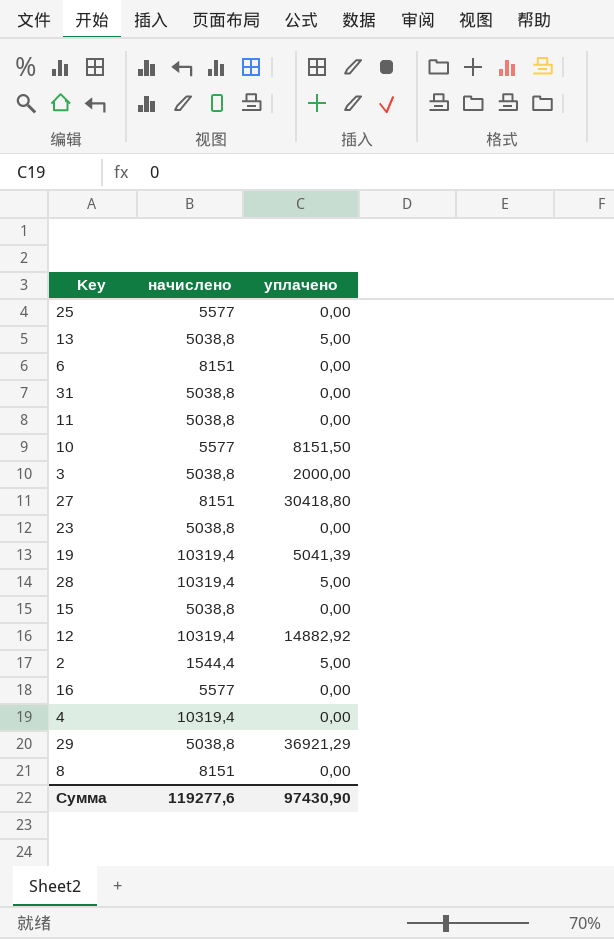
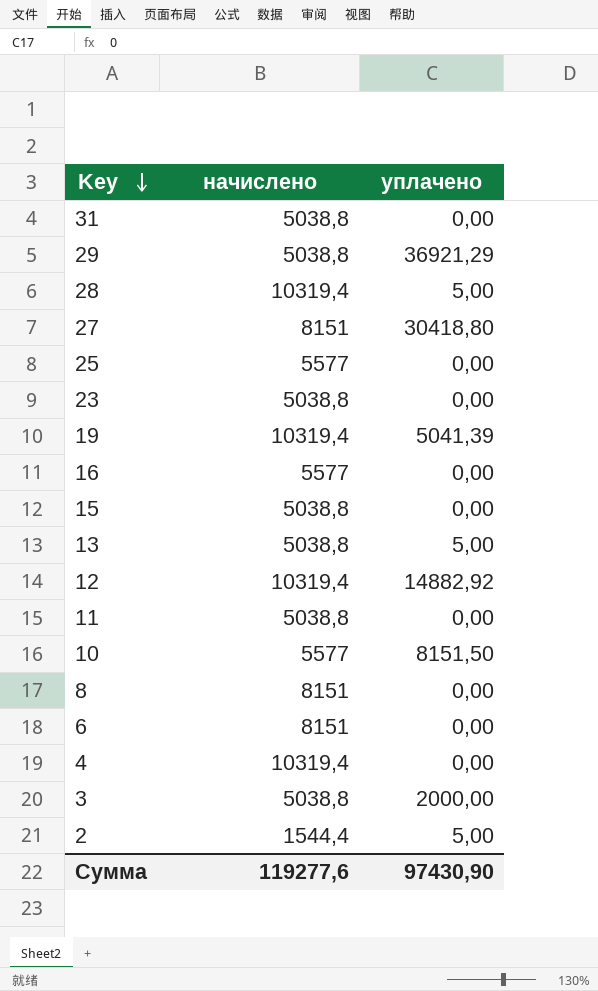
row order: none -> Key descending

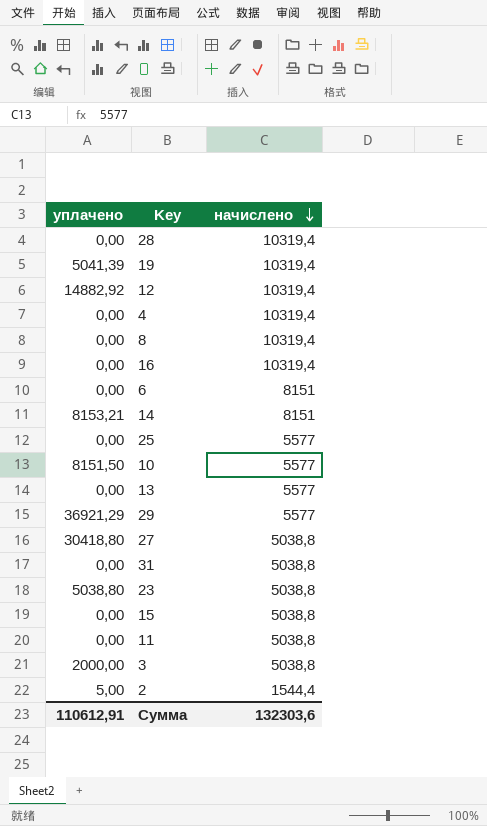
row order: Key descending -> начислено descending
column уплачено | position: 3 -> 1
28 | уплачено: 5,00 -> 0,00
8 | начислено: 8151 -> 10319,4
16 | начислено: 5577 -> 10319,4
row 14: none -> 8153,21 | 8151
13 | уплачено: 5,00 -> 0,00
13 | начислено: 5038,8 -> 5577
29 | начислено: 5038,8 -> 5577
27 | начислено: 8151 -> 5038,8
23 | уплачено: 0,00 -> 5038,80
Сумма | уплачено: 97430,90 -> 110612,91
Сумма | начислено: 119277,6 -> 132303,6

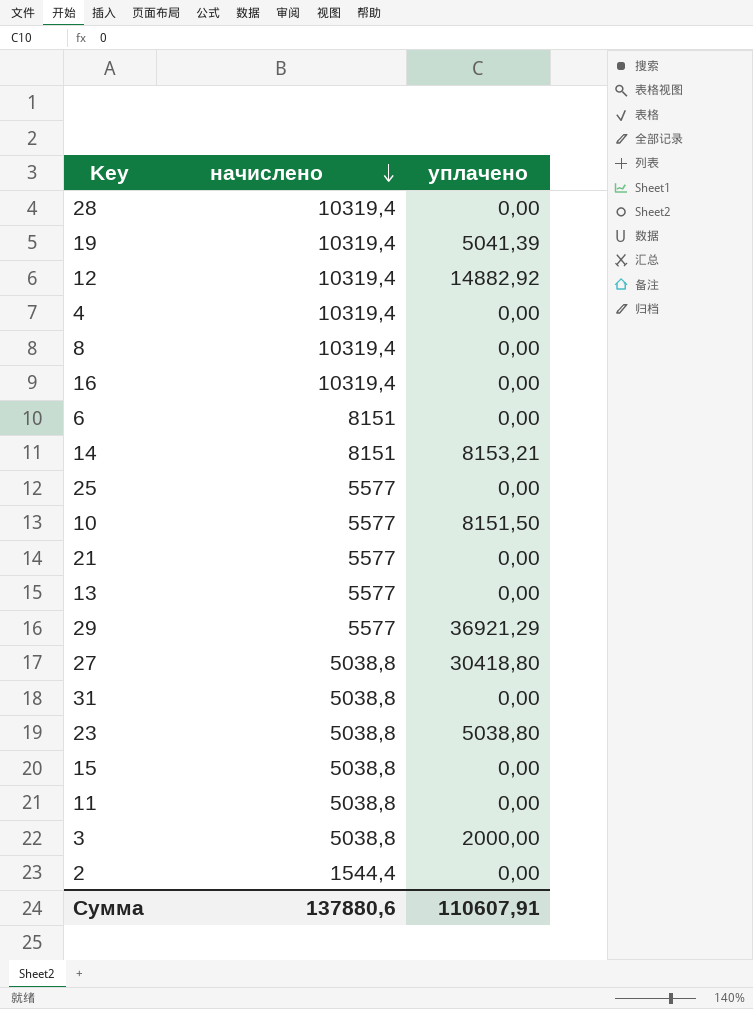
column уплачено | position: 1 -> 3
row 21: none -> 5577 | 0,00
2 | уплачено: 5,00 -> 0,00
Сумма | начислено: 132303,6 -> 137880,6
Сумма | уплачено: 110612,91 -> 110607,91

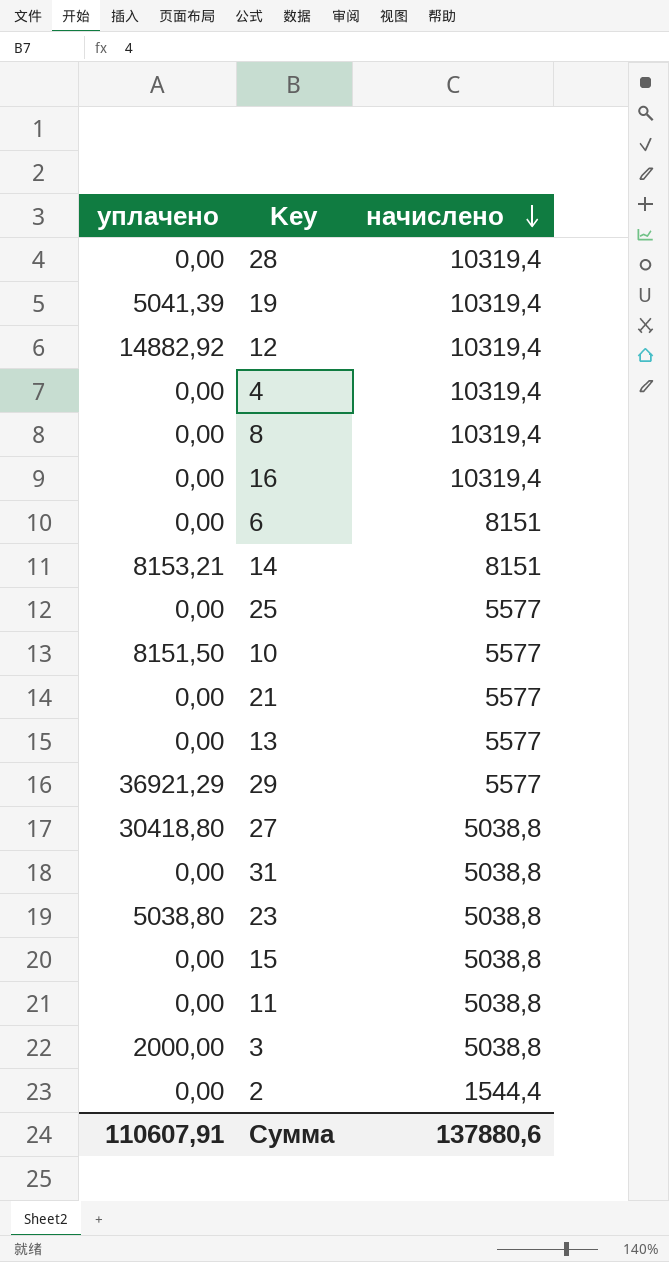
column уплачено | position: 3 -> 1

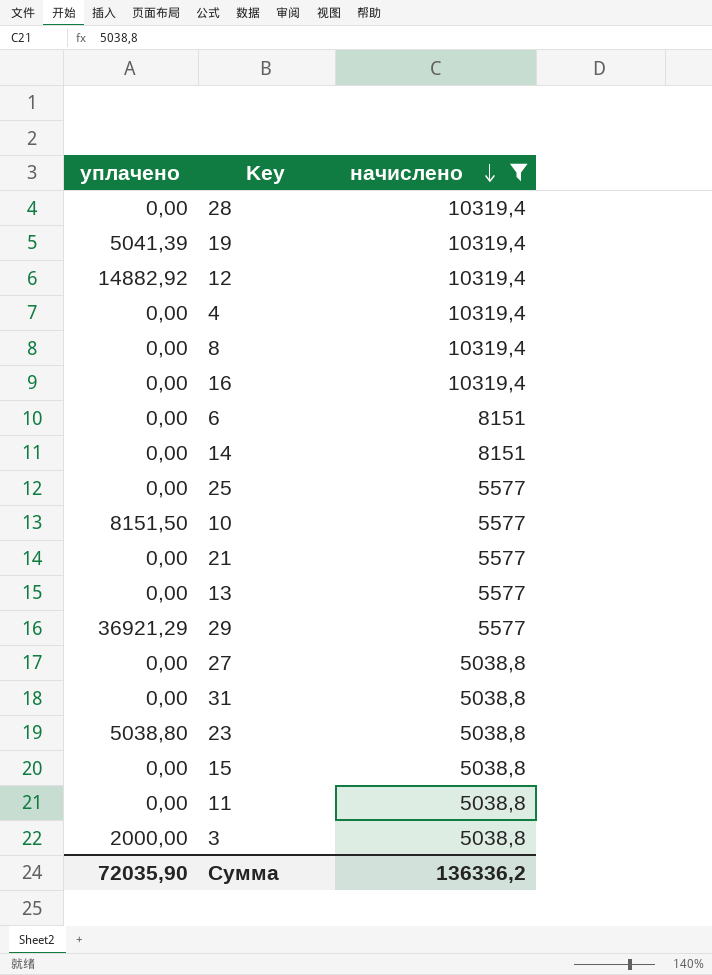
filter: none -> начислено != 1544,4
14 | уплачено: 8153,21 -> 0,00
27 | уплачено: 30418,80 -> 0,00
Сумма | уплачено: 110607,91 -> 72035,90
Сумма | начислено: 137880,6 -> 136336,2

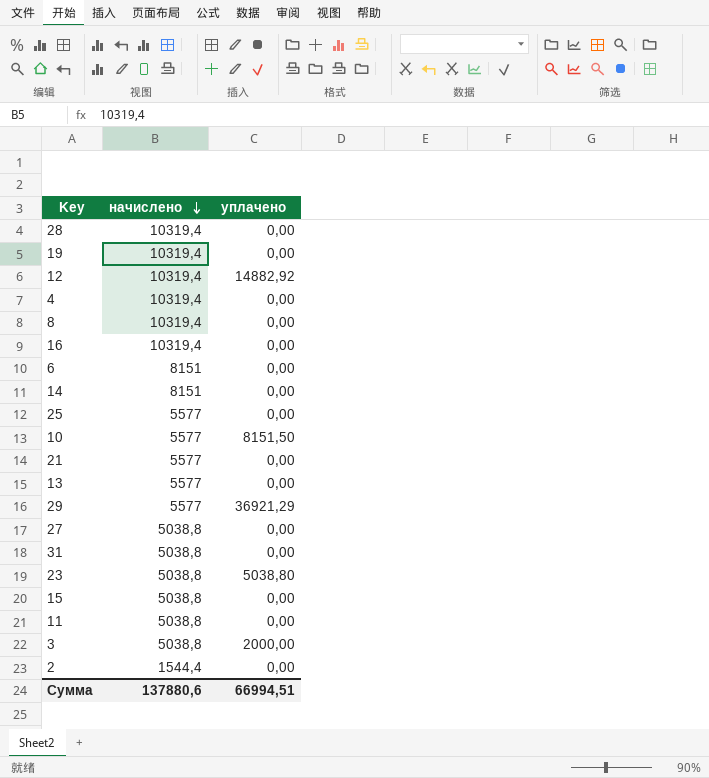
filter: начислено != 1544,4 -> none
column уплачено | position: 1 -> 3
19 | уплачено: 5041,39 -> 0,00
Сумма | начислено: 136336,2 -> 137880,6
Сумма | уплачено: 72035,90 -> 66994,51

